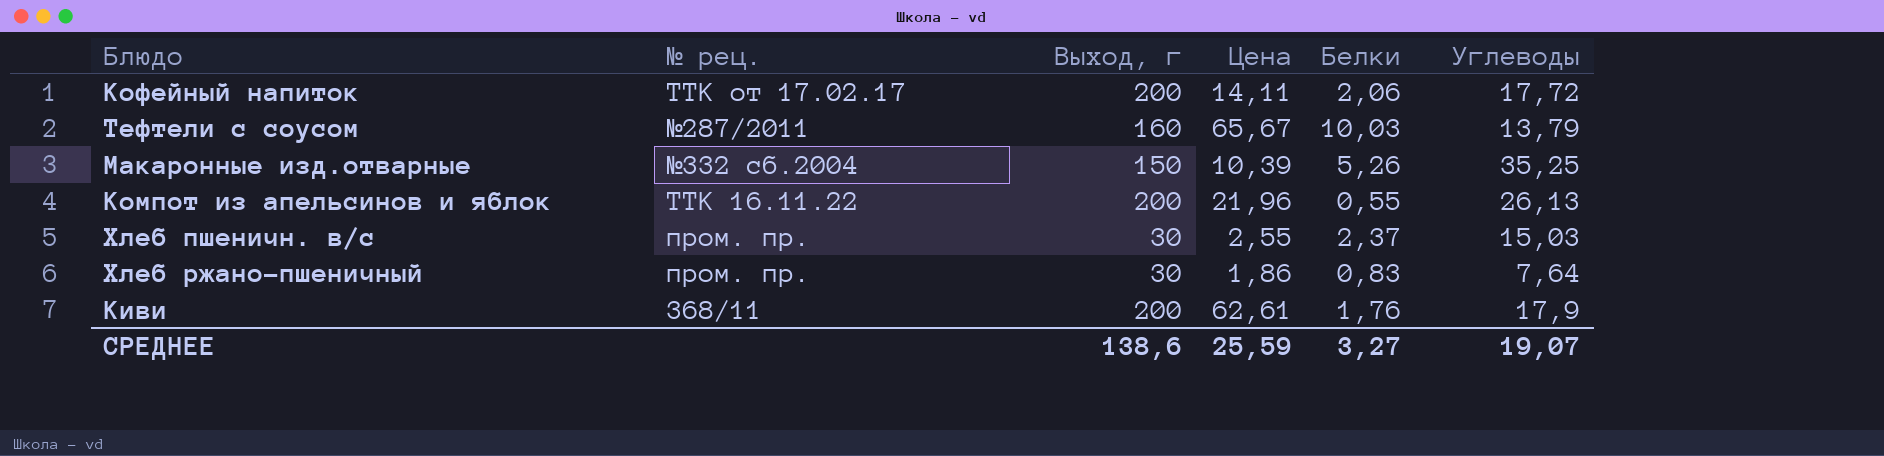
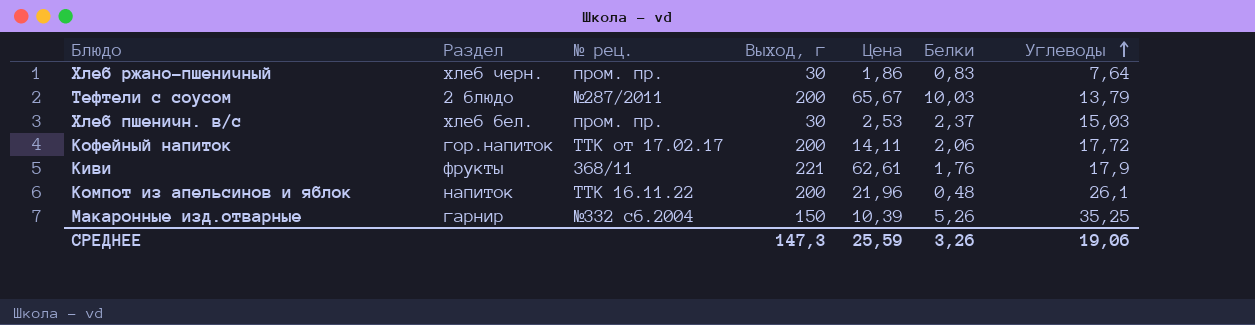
row order: none -> Углеводы ascending
column Раздел | position: none -> 2
Тефтели с соусом | Выход, г: 160 -> 200
Хлеб пшеничн. в/с | Цена: 2,55 -> 2,53
Киви | Выход, г: 200 -> 221
Компот из апельсинов и яблок | Белки: 0,55 -> 0,48
Компот из апельсинов и яблок | Углеводы: 26,13 -> 26,1
СРЕДНЕЕ | Выход, г: 138,6 -> 147,3
СРЕДНЕЕ | Белки: 3,27 -> 3,26
СРЕДНЕЕ | Углеводы: 19,07 -> 19,06

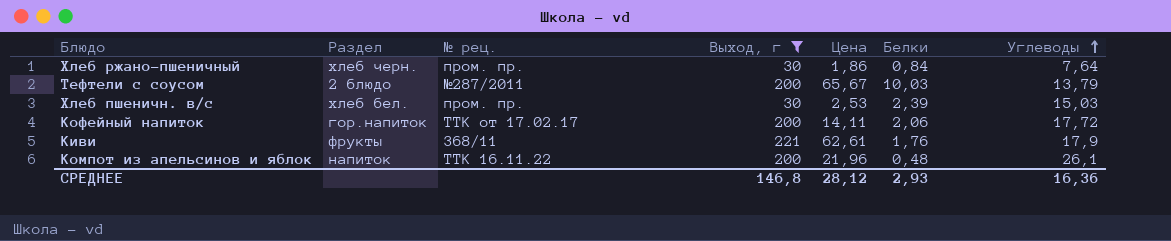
filter: none -> Выход, г != 150
Хлеб ржано-пшеничный | Белки: 0,83 -> 0,84
Хлеб пшеничн. в/с | Белки: 2,37 -> 2,39
СРЕДНЕЕ | Выход, г: 147,3 -> 146,8
СРЕДНЕЕ | Цена: 25,59 -> 28,12
СРЕДНЕЕ | Белки: 3,26 -> 2,93
СРЕДНЕЕ | Углеводы: 19,06 -> 16,36

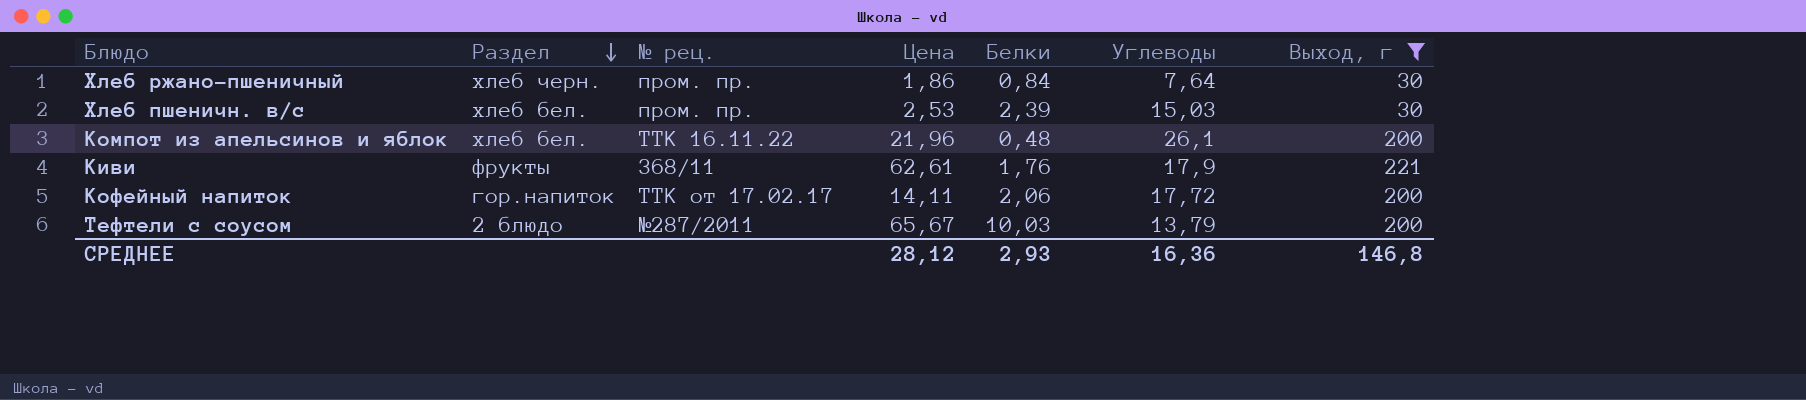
row order: Углеводы ascending -> Раздел descending
column Выход, г | position: 4 -> 7
Компот из апельсинов и яблок | Раздел: напиток -> хлеб бел.

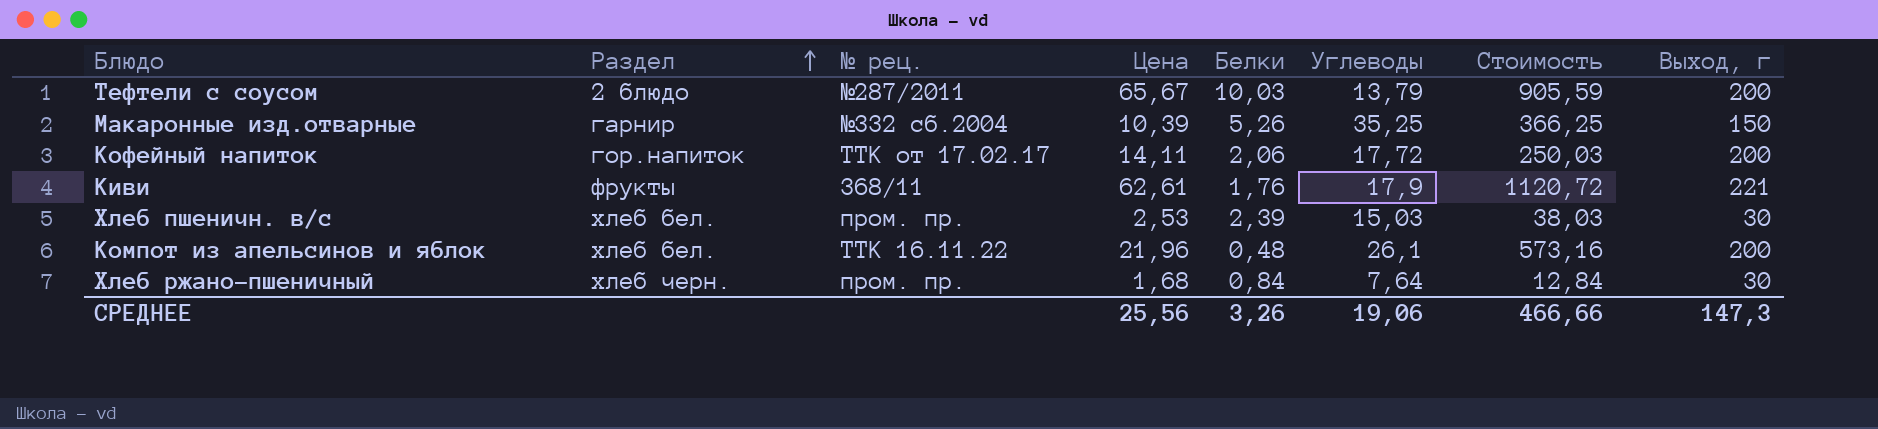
filter: Выход, г != 150 -> none
row order: Раздел descending -> Раздел ascending
column Стоимость | formula: none -> [Цена] * [Углеводы]
Хлеб ржано-пшеничный | Цена: 1,86 -> 1,68
СРЕДНЕЕ | Цена: 28,12 -> 25,56
СРЕДНЕЕ | Белки: 2,93 -> 3,26
СРЕДНЕЕ | Углеводы: 16,36 -> 19,06
СРЕДНЕЕ | Выход, г: 146,8 -> 147,3

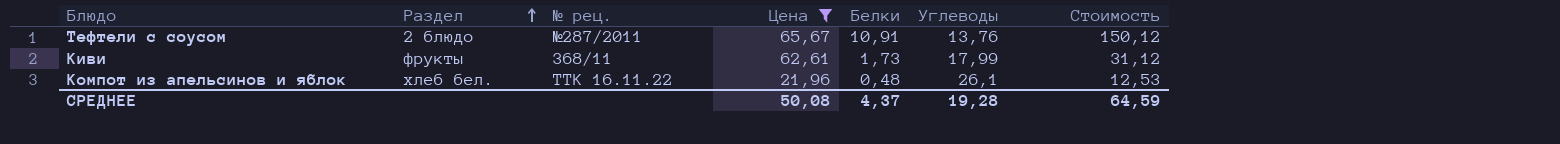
filter: none -> Цена >= 21,96
column Выход, г | position: 8 -> none
column Стоимость | formula: [Цена] * [Углеводы] -> [Белки] * [Углеводы]
Тефтели с соусом | Белки: 10,03 -> 10,91
Тефтели с соусом | Углеводы: 13,79 -> 13,76
Киви | Белки: 1,76 -> 1,73
Киви | Углеводы: 17,9 -> 17,99
СРЕДНЕЕ | Цена: 25,56 -> 50,08
СРЕДНЕЕ | Белки: 3,26 -> 4,37
СРЕДНЕЕ | Углеводы: 19,06 -> 19,28
СРЕДНЕЕ | Стоимость: 466,66 -> 64,59

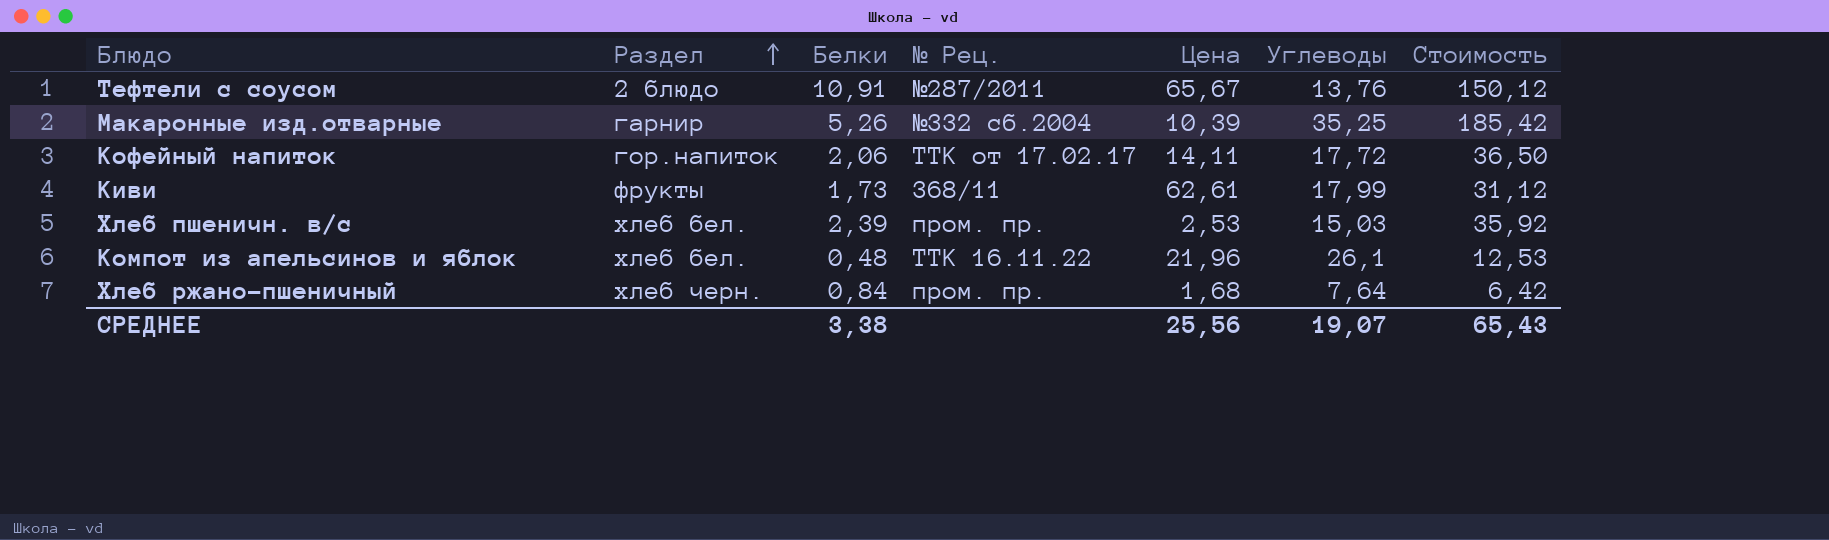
filter: Цена >= 21,96 -> none
column Белки | position: 5 -> 3
column name: № рец. -> № Рец.
СРЕДНЕЕ | Белки: 4,37 -> 3,38
СРЕДНЕЕ | Цена: 50,08 -> 25,56
СРЕДНЕЕ | Углеводы: 19,28 -> 19,07
СРЕДНЕЕ | Стоимость: 64,59 -> 65,43

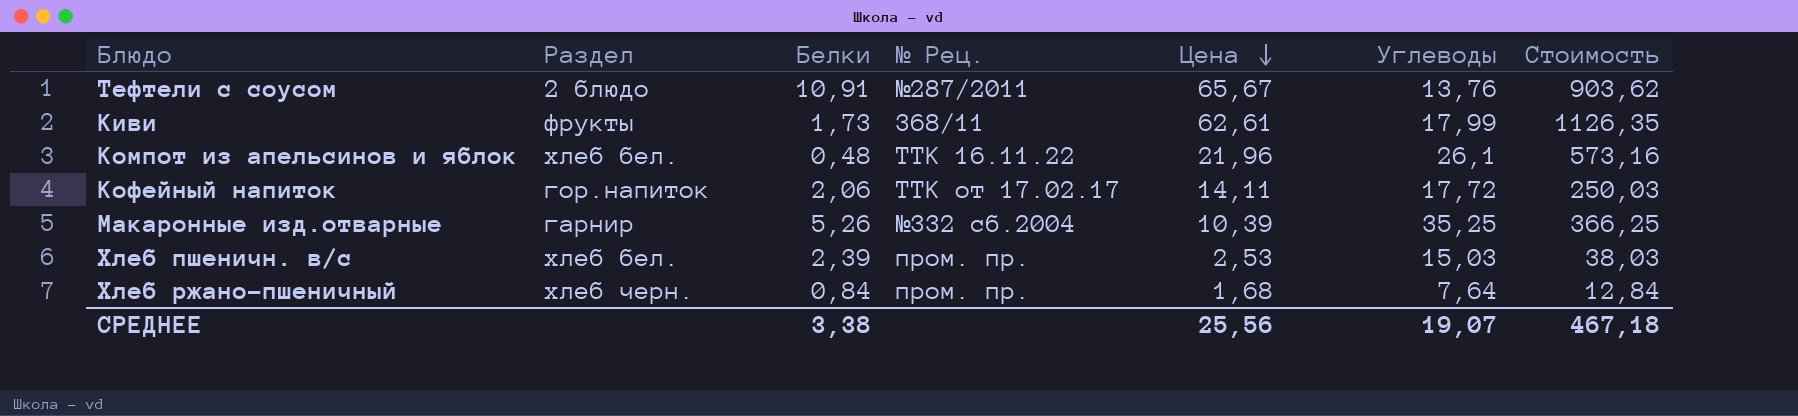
row order: Раздел ascending -> Цена descending
column Стоимость | formula: [Белки] * [Углеводы] -> [Цена] * [Углеводы]
СРЕДНЕЕ | Стоимость: 65,43 -> 467,18

